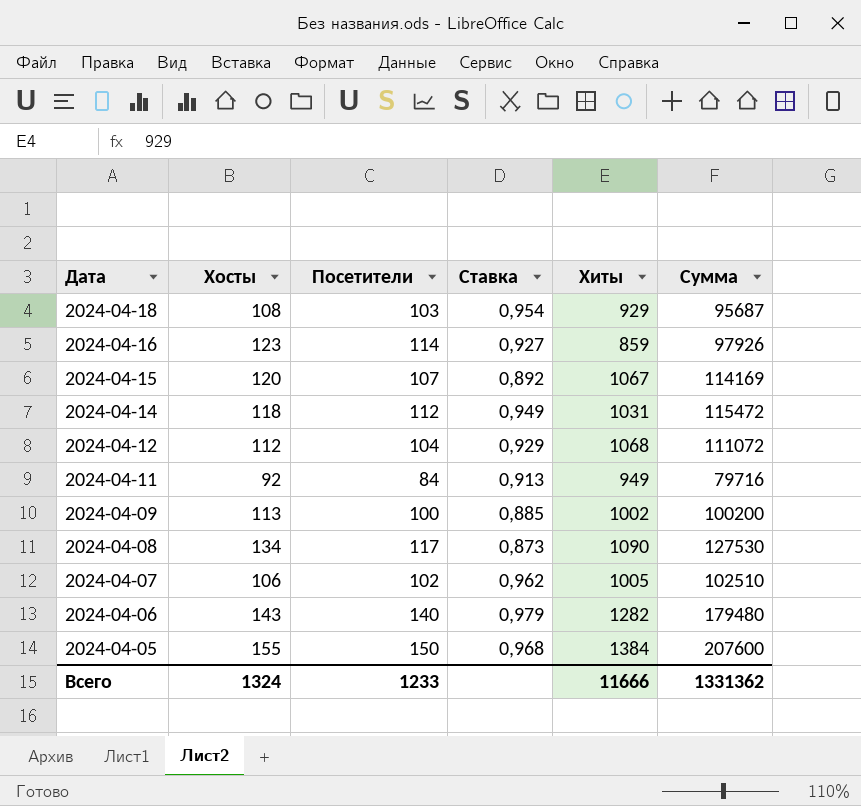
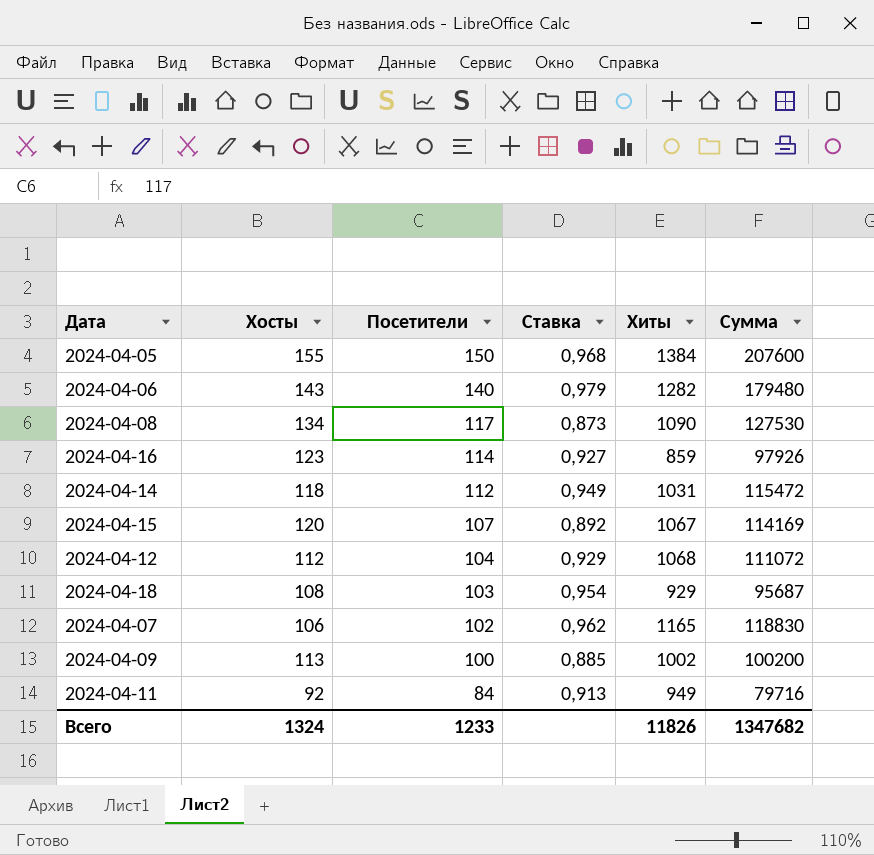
row order: Дата descending -> Посетители descending
2024-04-07 | Хиты: 1005 -> 1165
2024-04-07 | Сумма: 102510 -> 118830
Всего | Хиты: 11666 -> 11826
Всего | Сумма: 1331362 -> 1347682

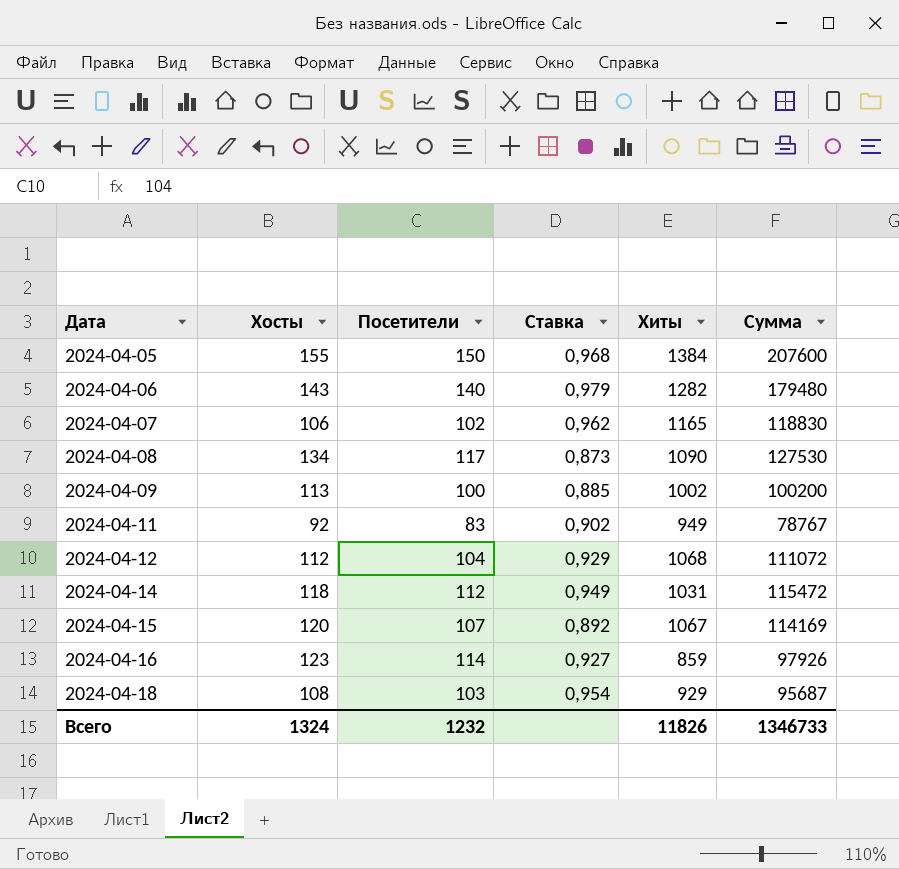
row order: Посетители descending -> Дата ascending
2024-04-11 | Посетители: 84 -> 83
2024-04-11 | Ставка: 0,913 -> 0,902
2024-04-11 | Сумма: 79716 -> 78767
Всего | Посетители: 1233 -> 1232
Всего | Сумма: 1347682 -> 1346733

